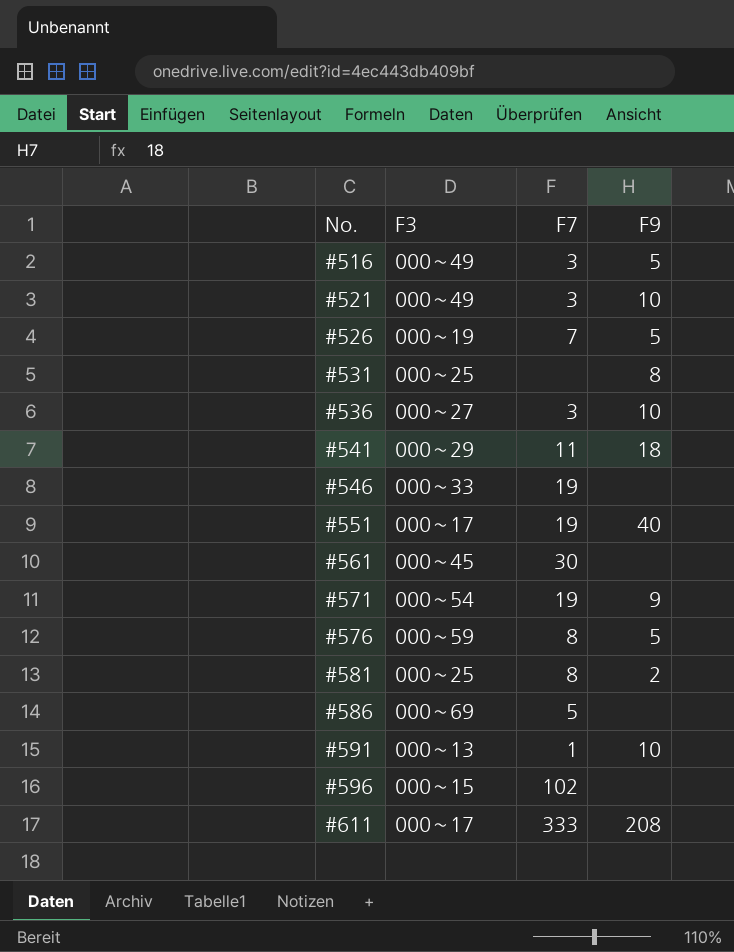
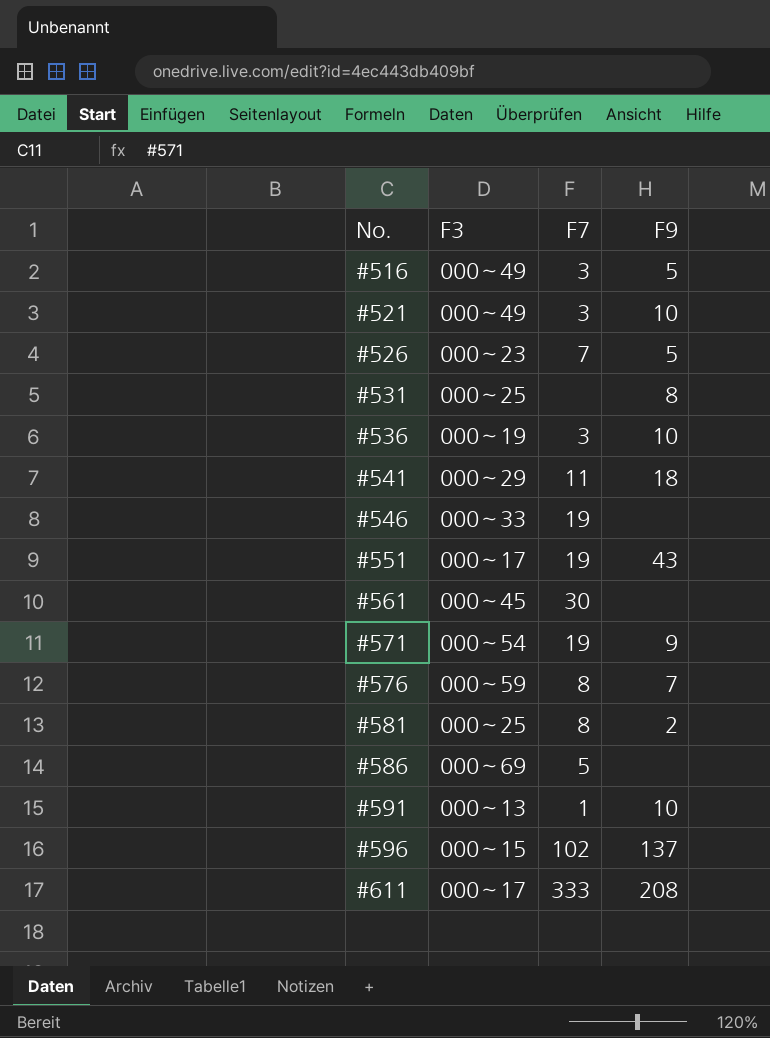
#526 | F3: 000～19 -> 000～23
#536 | F3: 000～27 -> 000～19
#551 | F9: 40 -> 43
#576 | F9: 5 -> 7
#596 | F9: none -> 137

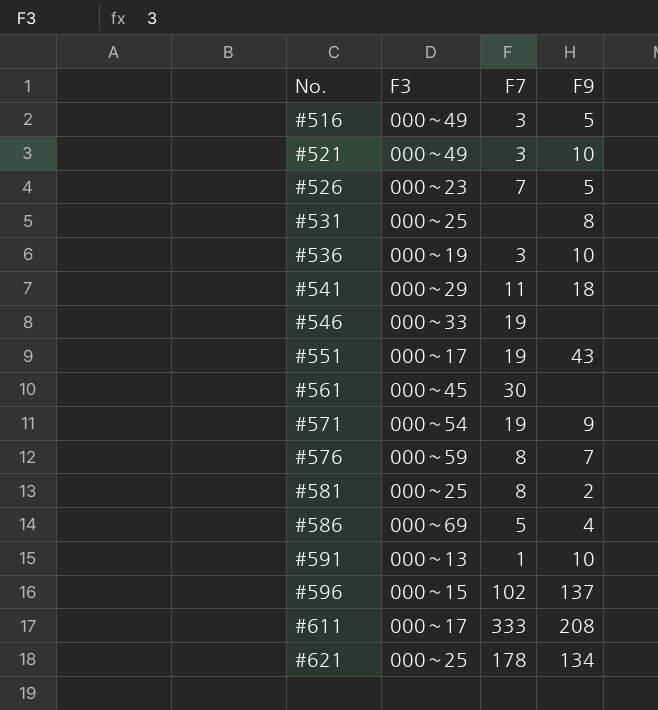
#586 | F9: none -> 4
row #621: none -> 000～25 | 178 | 134

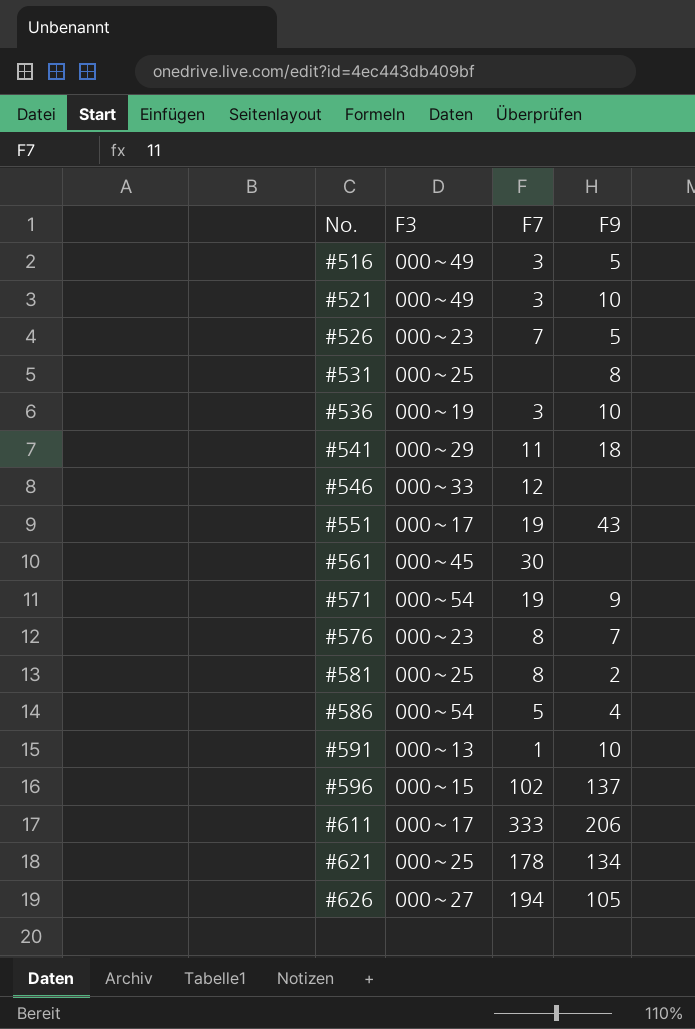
#546 | F7: 19 -> 12
#576 | F3: 000～59 -> 000～23
#586 | F3: 000～69 -> 000～54
#611 | F9: 208 -> 206
row #626: none -> 000～27 | 194 | 105

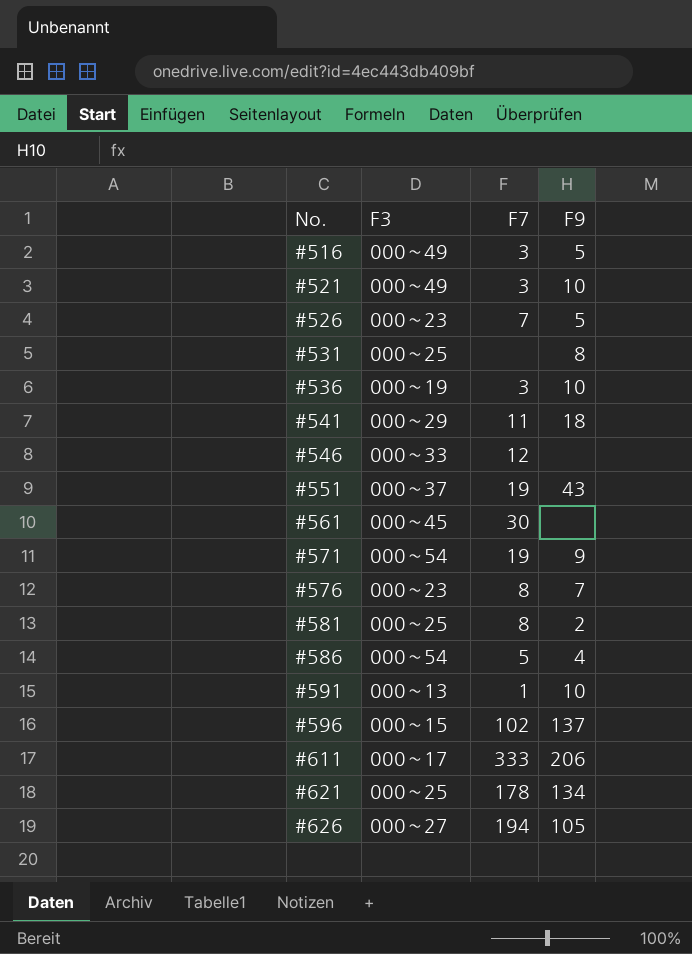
#551 | F3: 000～17 -> 000～37

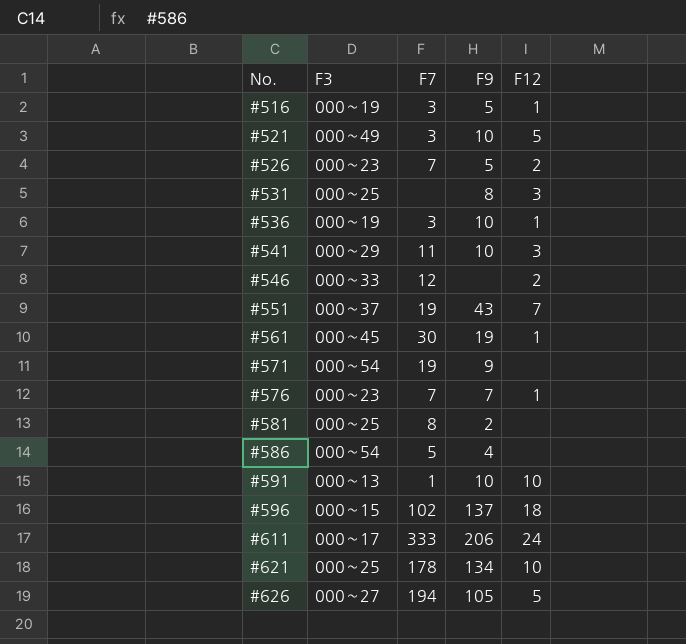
column F12 | position: none -> 5
#516 | F3: 000～49 -> 000～19
#541 | F9: 18 -> 10
#561 | F9: none -> 19
#576 | F7: 8 -> 7

